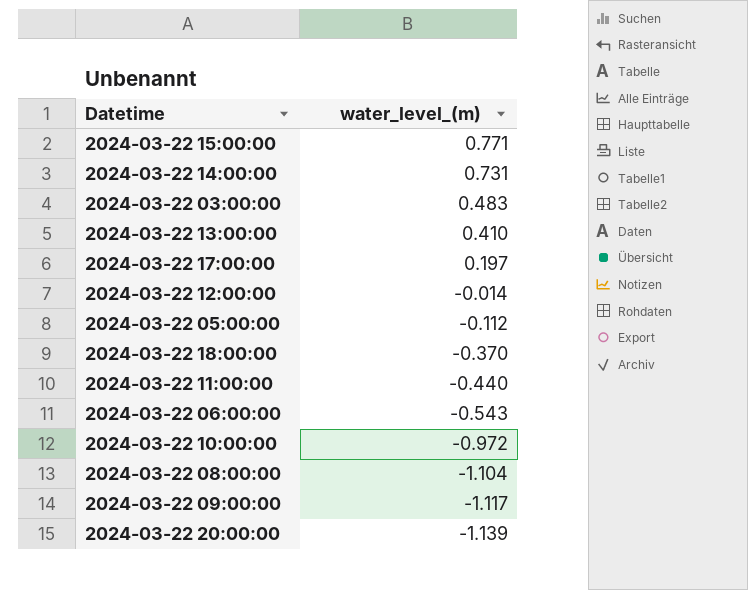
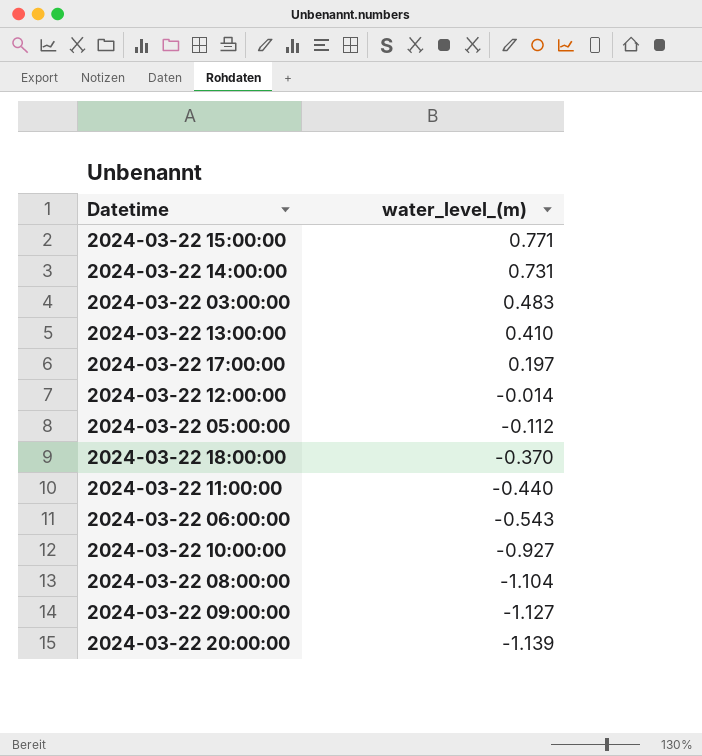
2024-03-22 10:00:00 | water_level_(m): -0.972 -> -0.927
2024-03-22 09:00:00 | water_level_(m): -1.117 -> -1.127

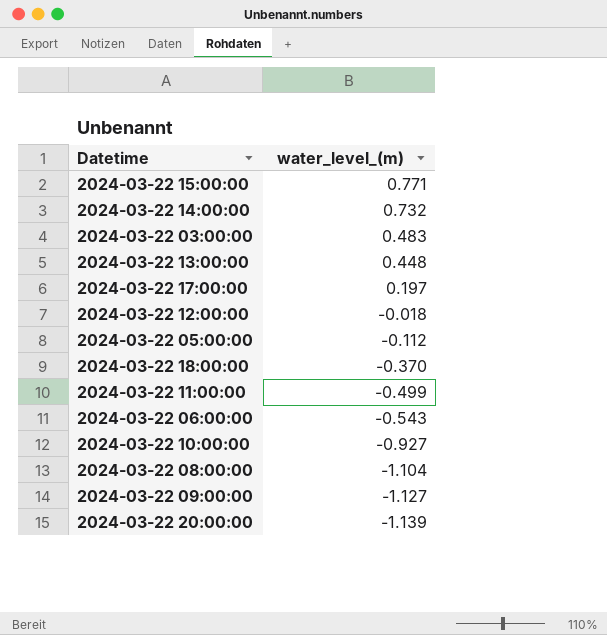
2024-03-22 14:00:00 | water_level_(m): 0.731 -> 0.732
2024-03-22 13:00:00 | water_level_(m): 0.410 -> 0.448
2024-03-22 12:00:00 | water_level_(m): -0.014 -> -0.018
2024-03-22 11:00:00 | water_level_(m): -0.440 -> -0.499

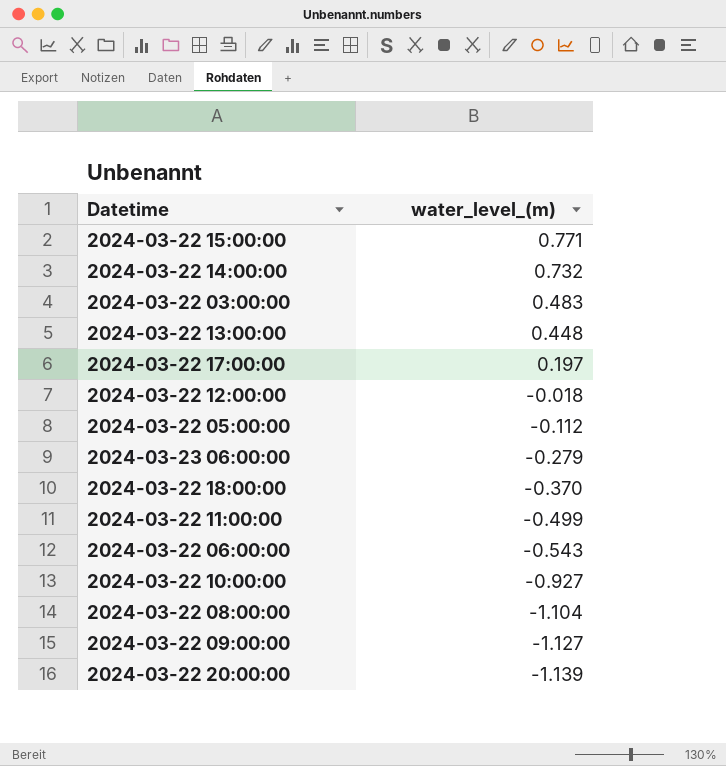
row 2024-03-23 06:00:00: none -> -0.279

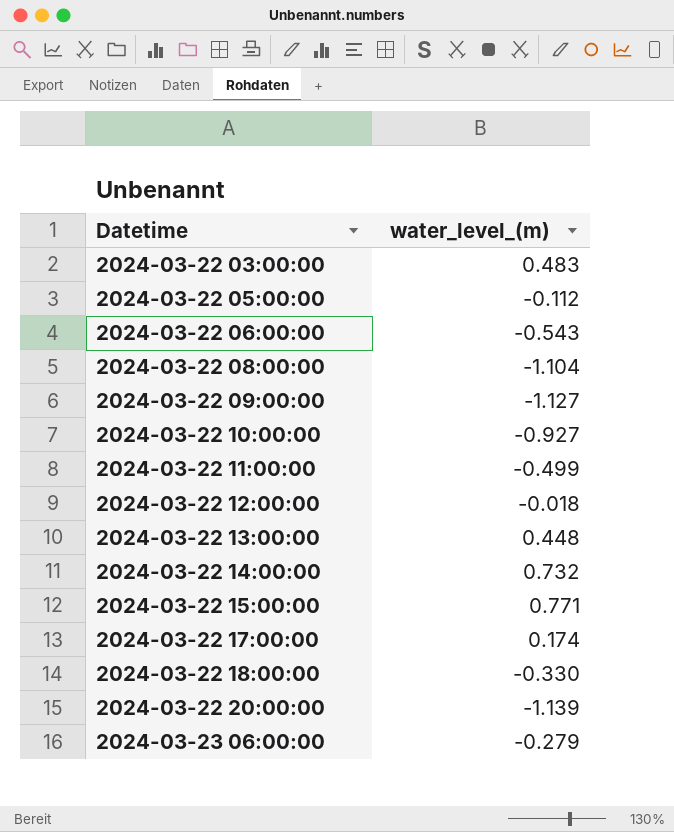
row order: water_level_(m) descending -> Datetime ascending
2024-03-22 17:00:00 | water_level_(m): 0.197 -> 0.174
2024-03-22 18:00:00 | water_level_(m): -0.370 -> -0.330

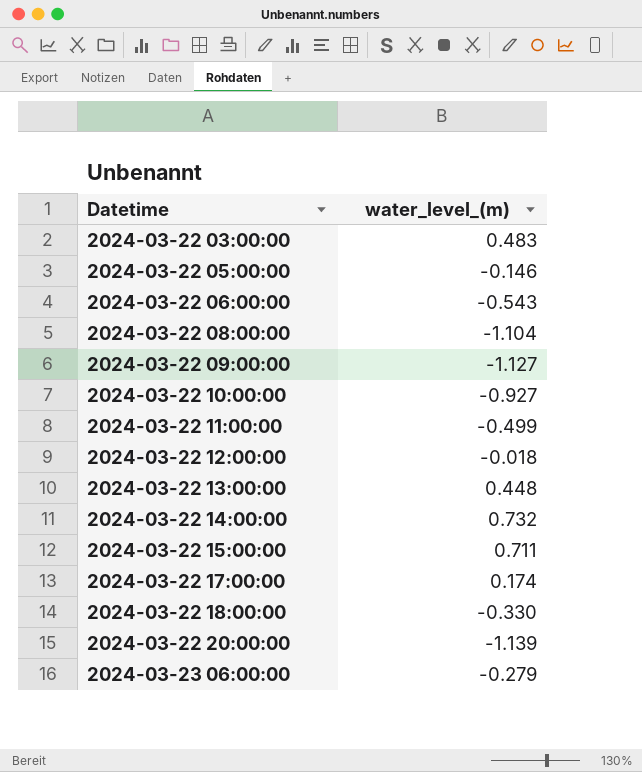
2024-03-22 05:00:00 | water_level_(m): -0.112 -> -0.146
2024-03-22 15:00:00 | water_level_(m): 0.771 -> 0.711

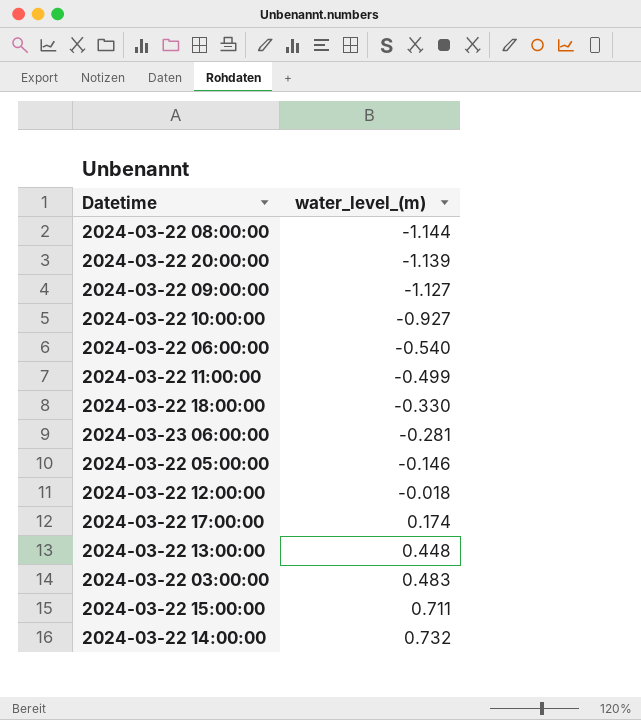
row order: Datetime ascending -> water_level_(m) ascending
2024-03-22 08:00:00 | water_level_(m): -1.104 -> -1.144
2024-03-22 06:00:00 | water_level_(m): -0.543 -> -0.540
2024-03-23 06:00:00 | water_level_(m): -0.279 -> -0.281

